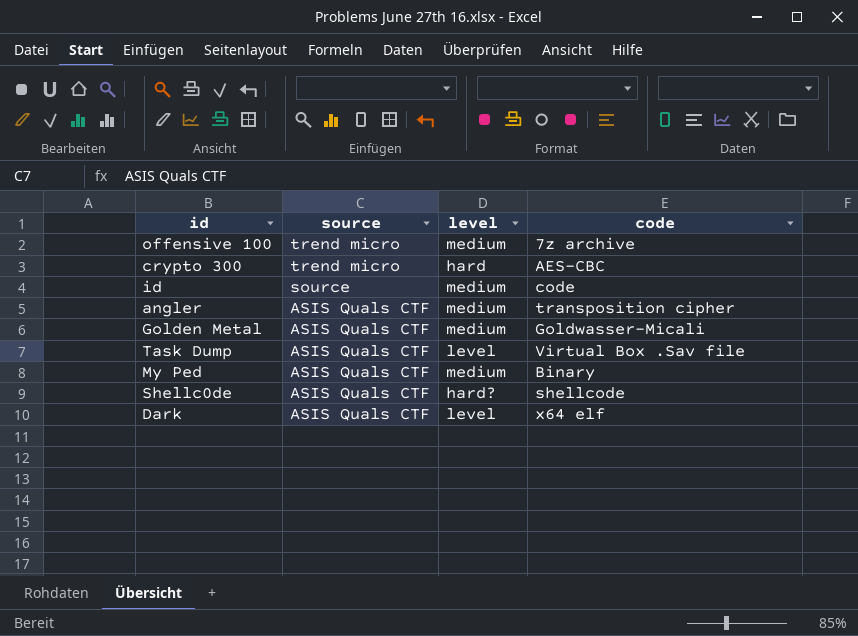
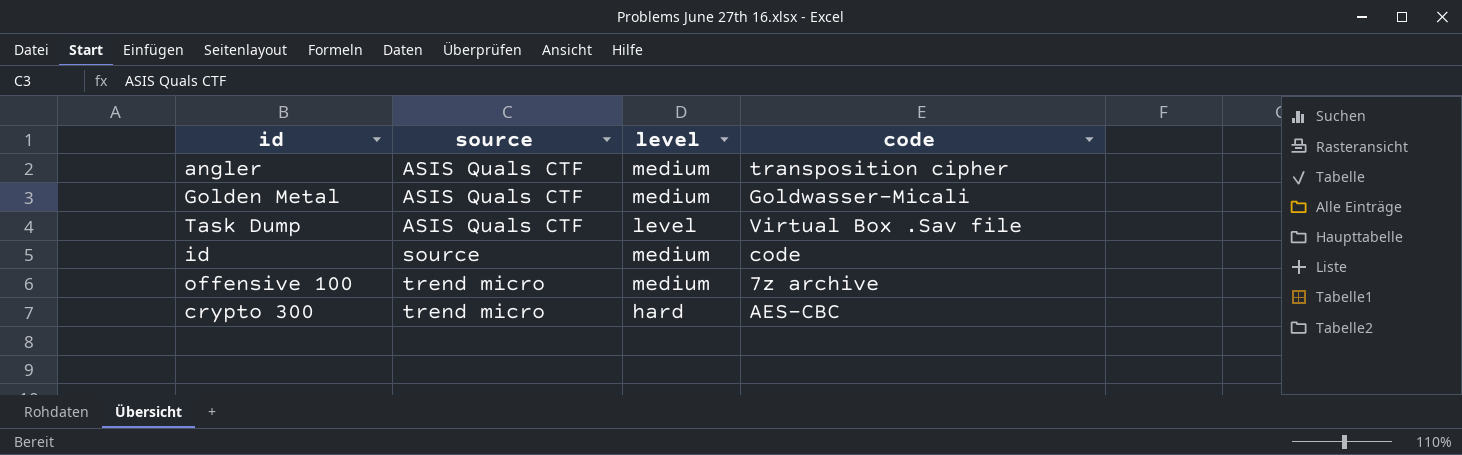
row order: source descending -> source ascending
row My Ped: ASIS Quals CTF | medium | Binary -> none
row Shellc0de: ASIS Quals CTF | hard? | shellcode -> none
row Dark: ASIS Quals CTF | level | x64 elf -> none

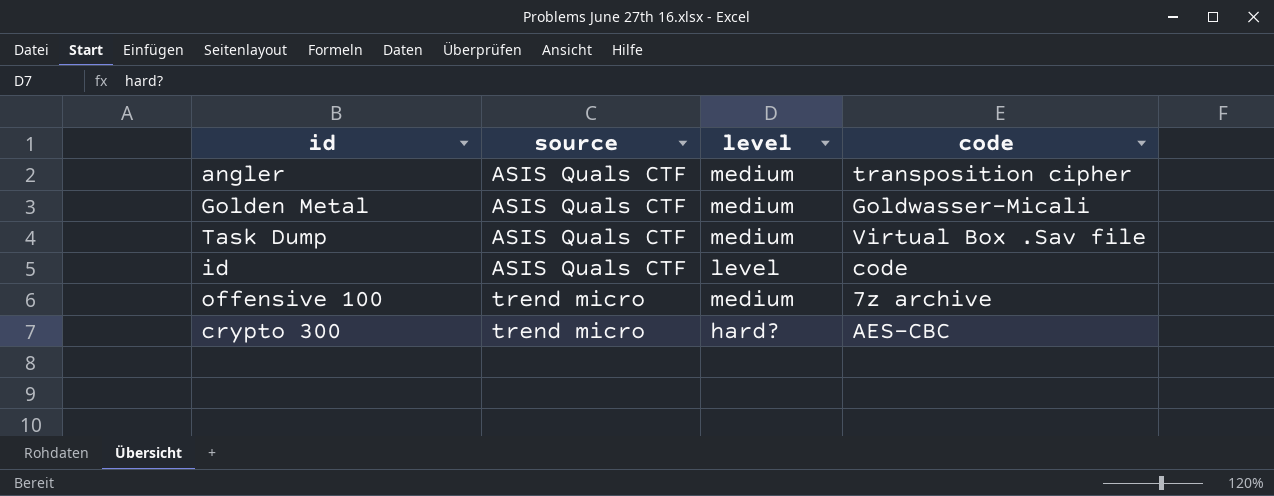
Task Dump | level: level -> medium
id | source: source -> ASIS Quals CTF
id | level: medium -> level
crypto 300 | level: hard -> hard?

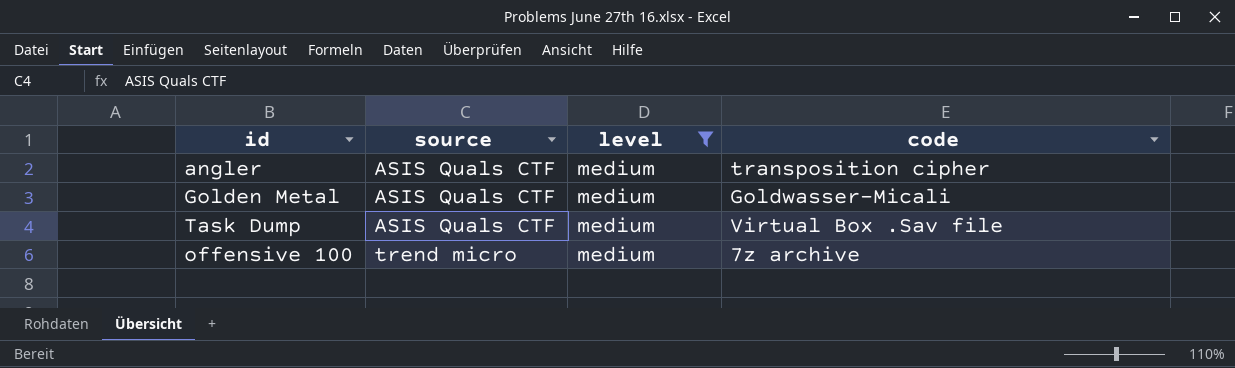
filter: none -> level = medium

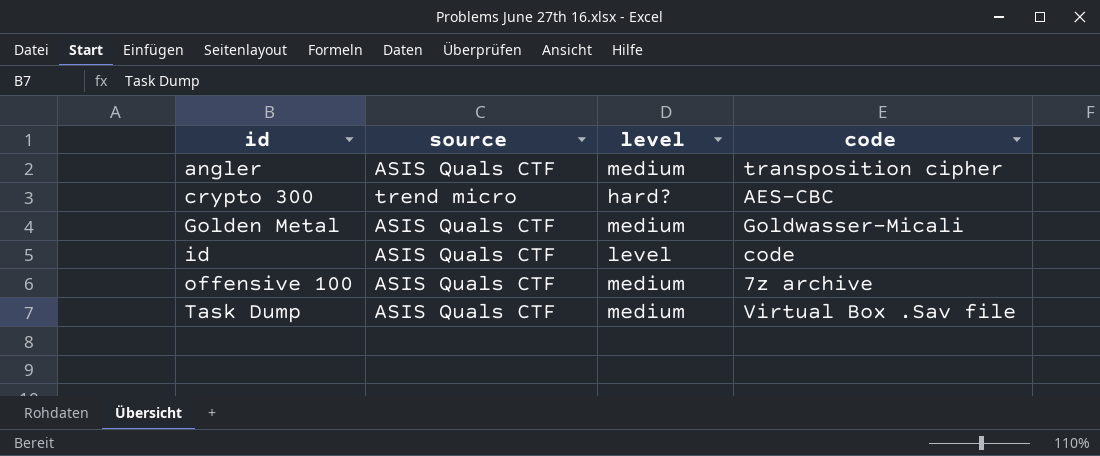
filter: level = medium -> none
row order: source ascending -> id ascending
offensive 100 | source: trend micro -> ASIS Quals CTF

